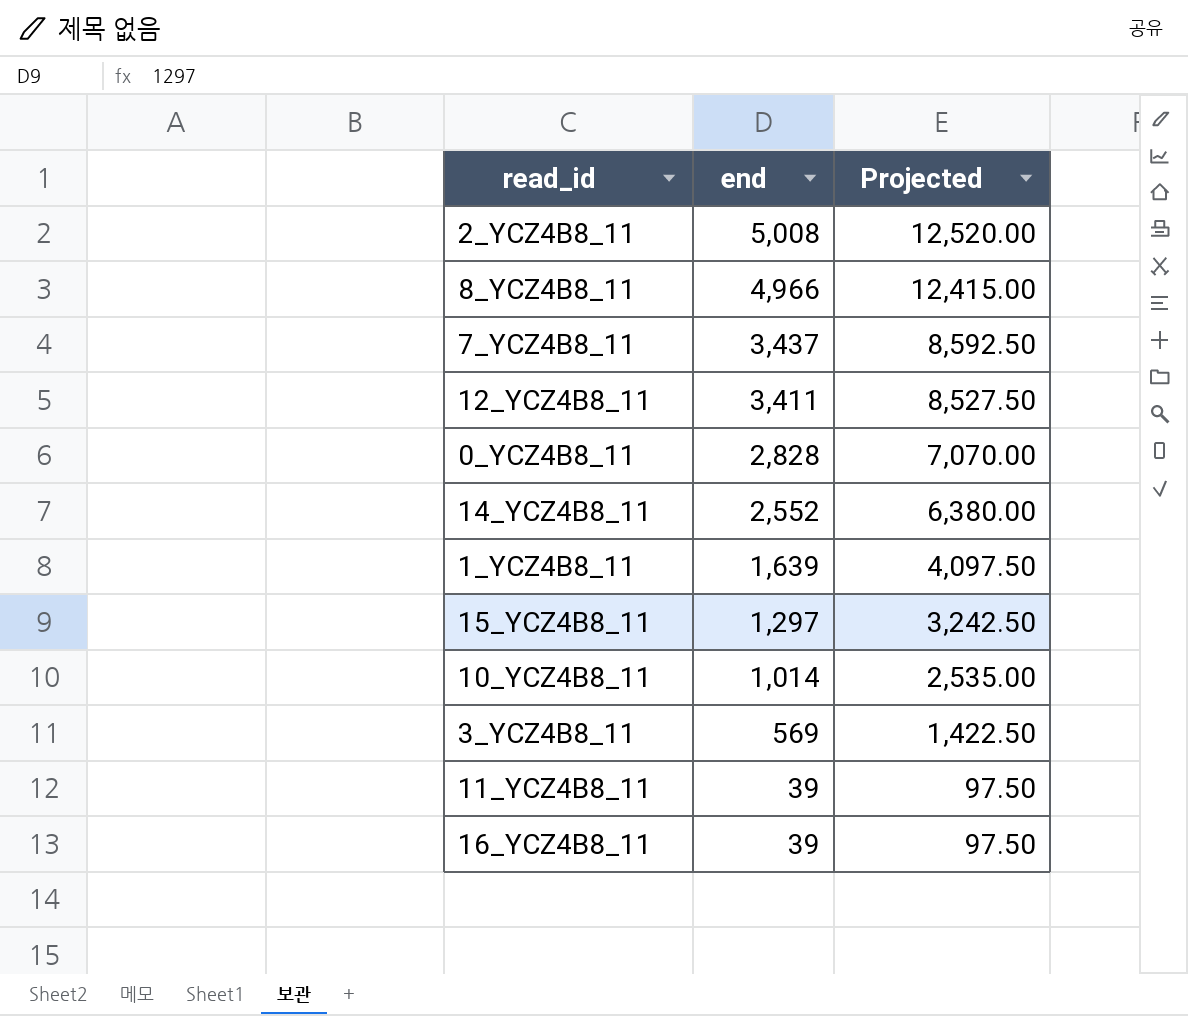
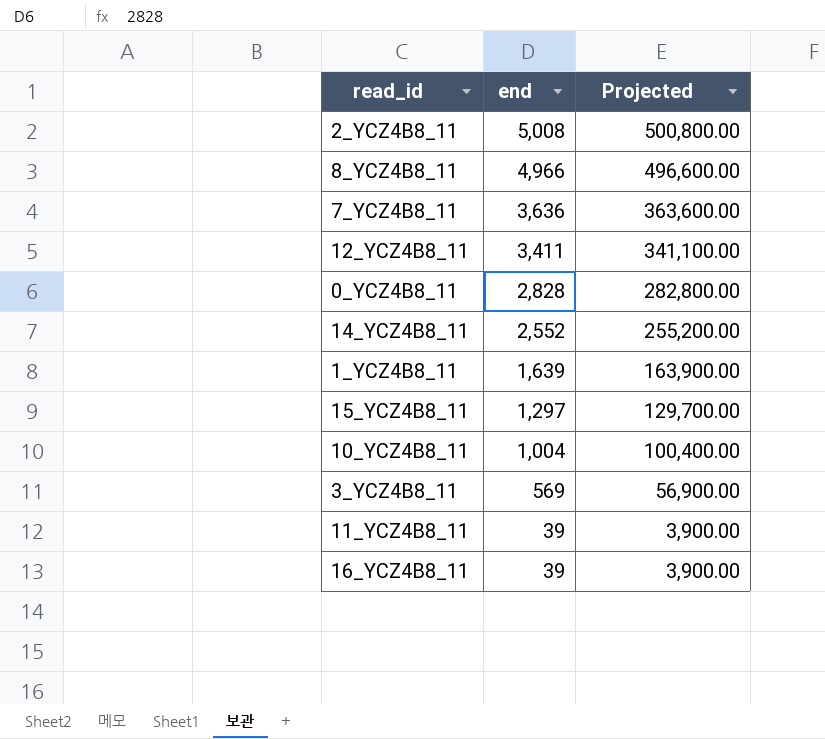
column Projected | formula: [end] * 2.5 -> [end] * 100
7_YCZ4B8_11 | end: 3,437 -> 3,636
10_YCZ4B8_11 | end: 1,014 -> 1,004

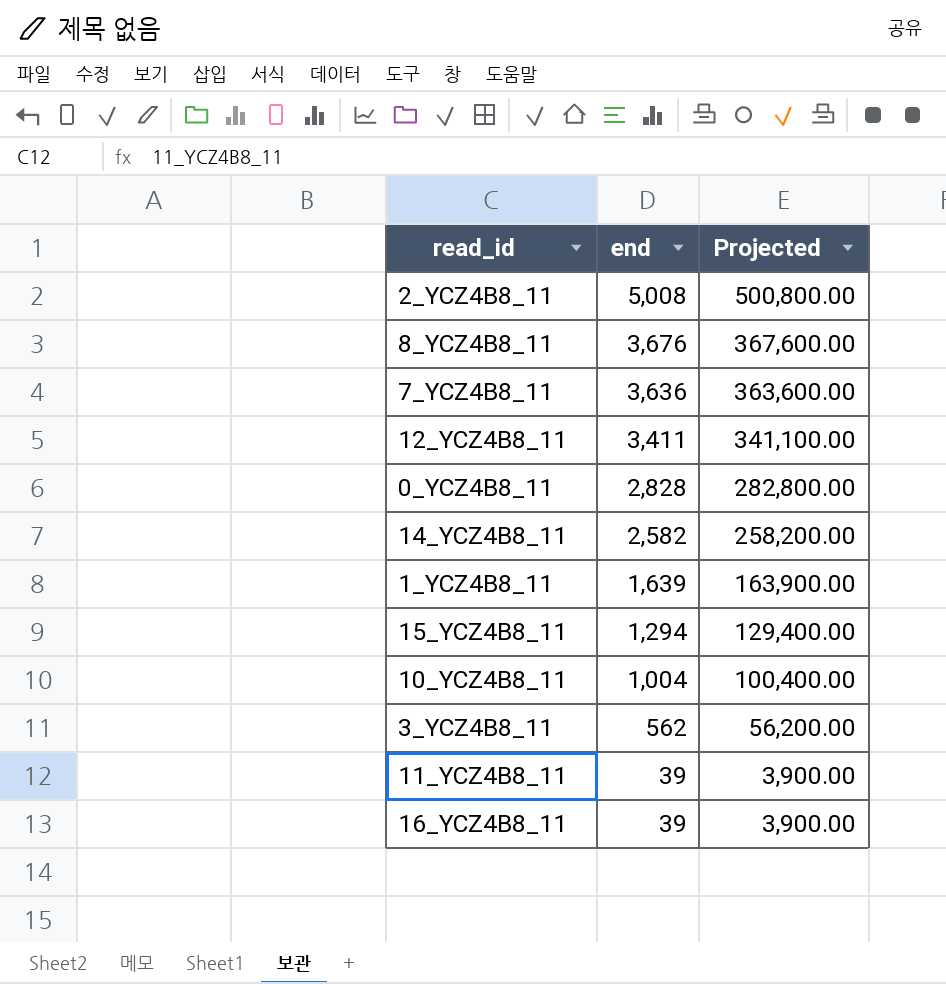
8_YCZ4B8_11 | end: 4,966 -> 3,676
8_YCZ4B8_11 | Projected: 496,600.00 -> 367,600.00
14_YCZ4B8_11 | end: 2,552 -> 2,582
14_YCZ4B8_11 | Projected: 255,200.00 -> 258,200.00
15_YCZ4B8_11 | end: 1,297 -> 1,294
15_YCZ4B8_11 | Projected: 129,700.00 -> 129,400.00
3_YCZ4B8_11 | end: 569 -> 562
3_YCZ4B8_11 | Projected: 56,900.00 -> 56,200.00

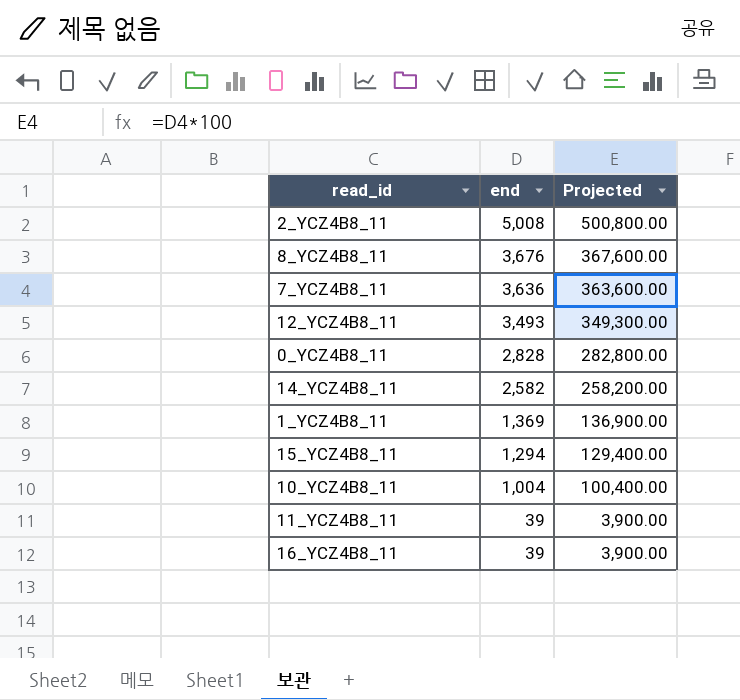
row 3_YCZ4B8_11: 562 | 56,200.00 -> none
12_YCZ4B8_11 | end: 3,411 -> 3,493
12_YCZ4B8_11 | Projected: 341,100.00 -> 349,300.00
1_YCZ4B8_11 | end: 1,639 -> 1,369
1_YCZ4B8_11 | Projected: 163,900.00 -> 136,900.00

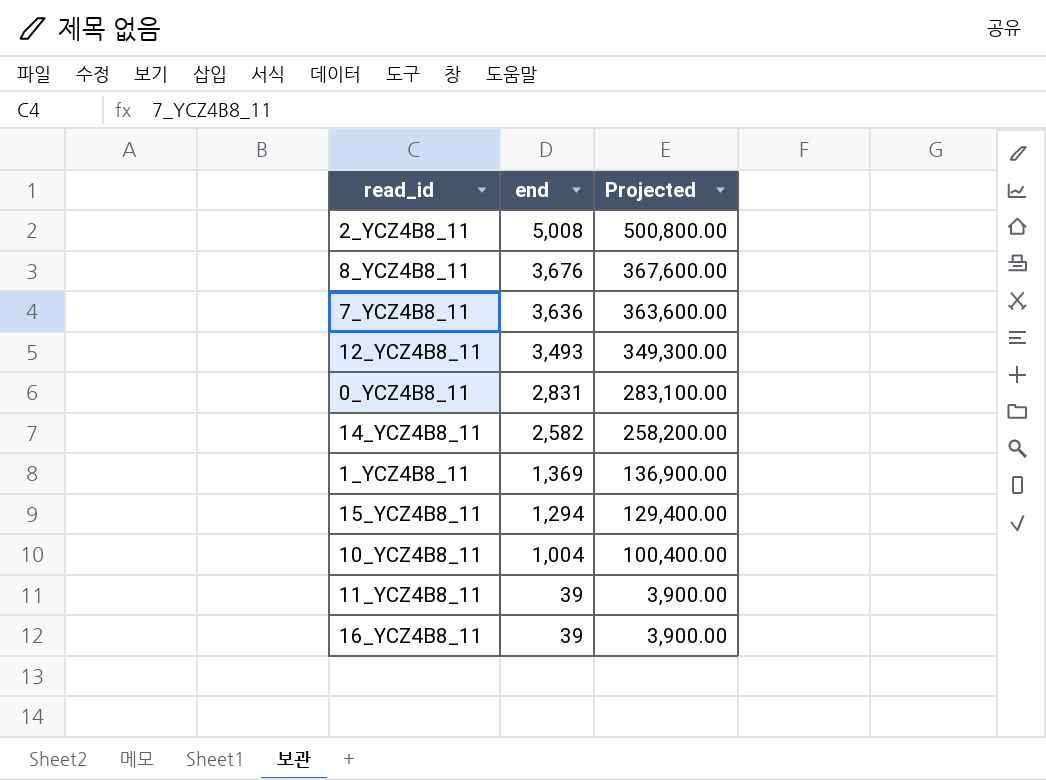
0_YCZ4B8_11 | end: 2,828 -> 2,831
0_YCZ4B8_11 | Projected: 282,800.00 -> 283,100.00

